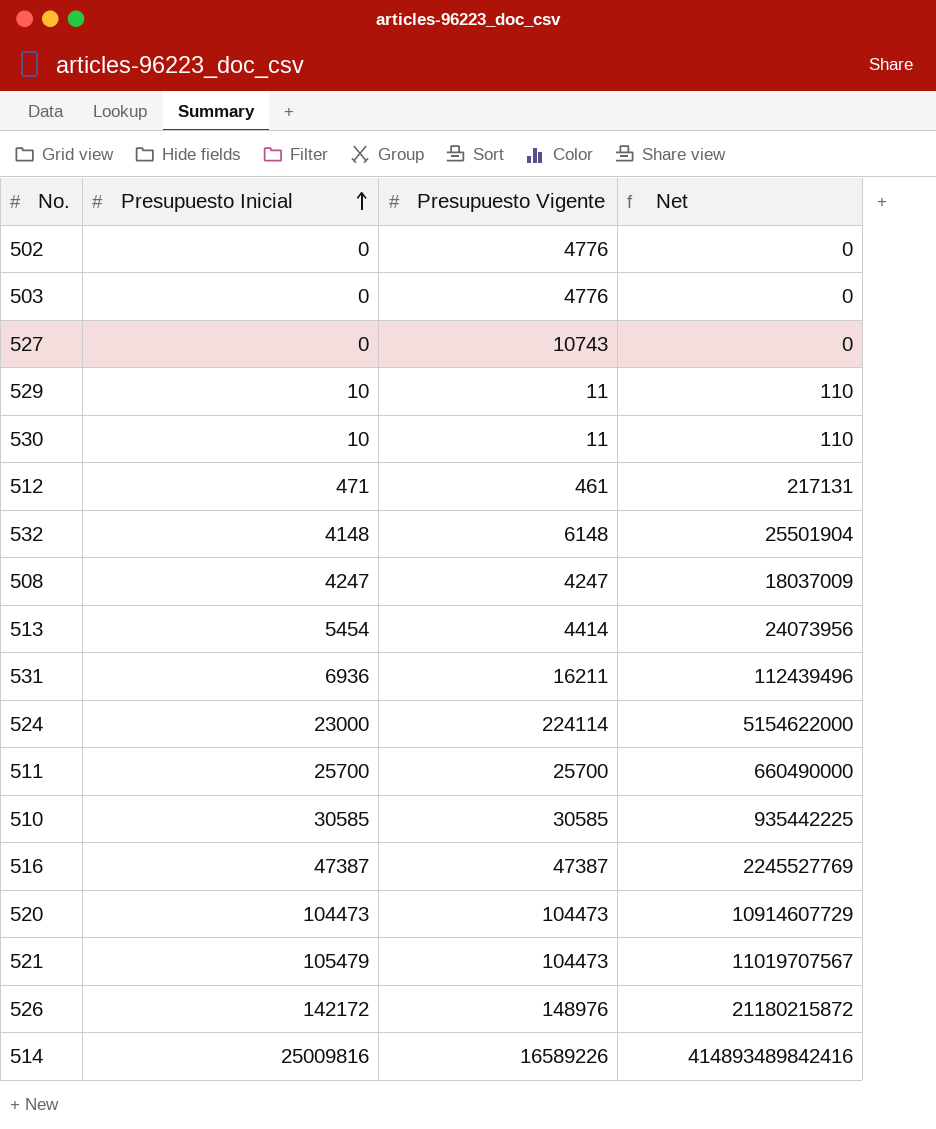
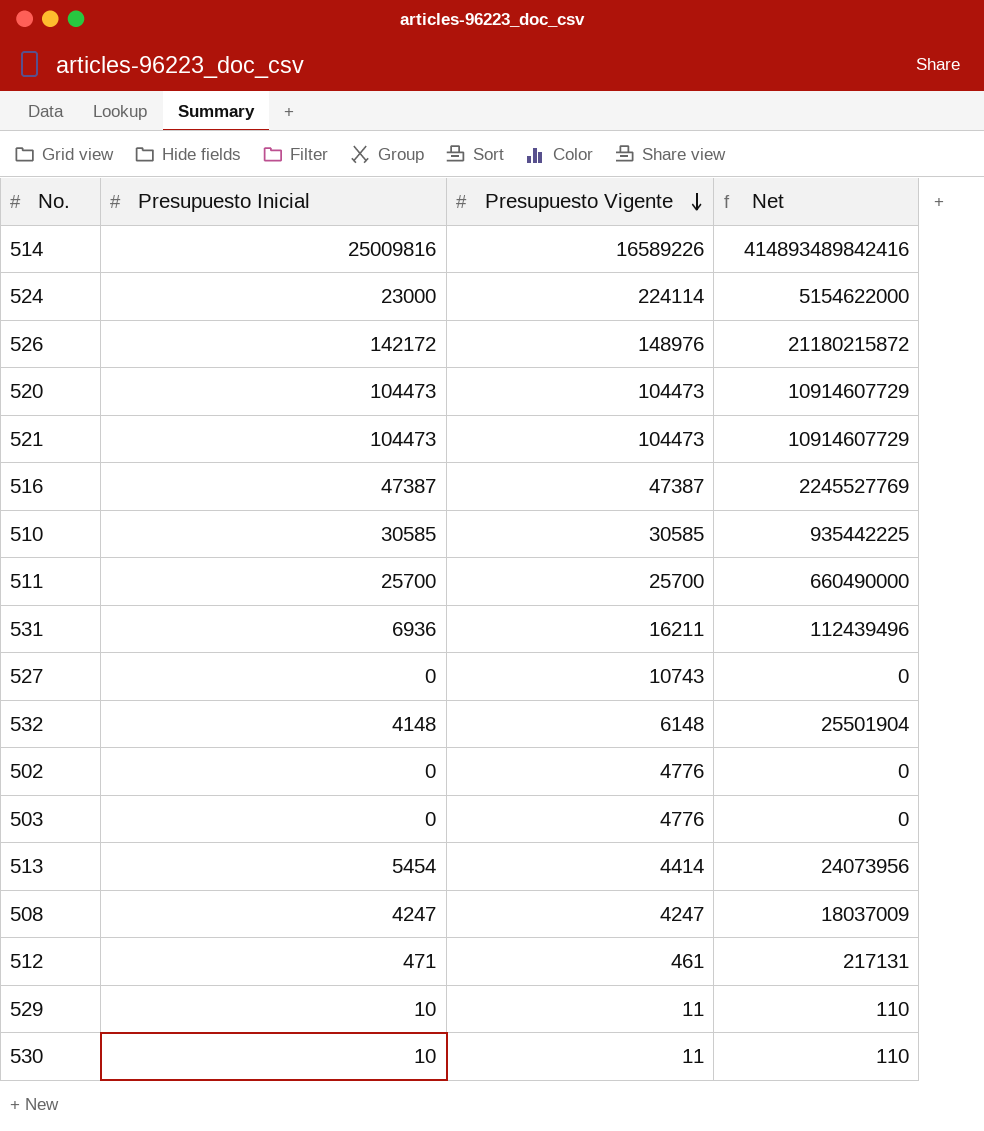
row order: Presupuesto Inicial ascending -> Presupuesto Vigente descending
521 | Presupuesto Inicial: 105479 -> 104473
521 | Net: 11019707567 -> 10914607729

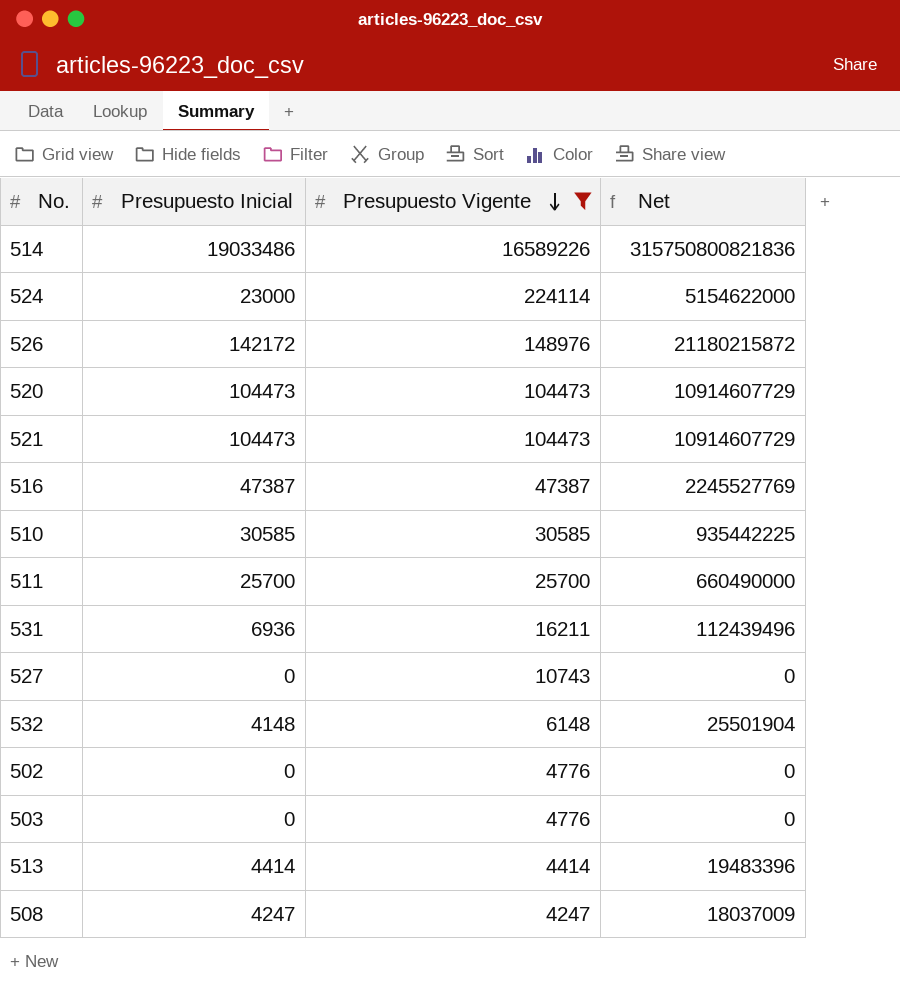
filter: none -> Presupuesto Vigente >= 4247
514 | Presupuesto Inicial: 25009816 -> 19033486
514 | Net: 414893489842416 -> 315750800821836
513 | Presupuesto Inicial: 5454 -> 4414
513 | Net: 24073956 -> 19483396

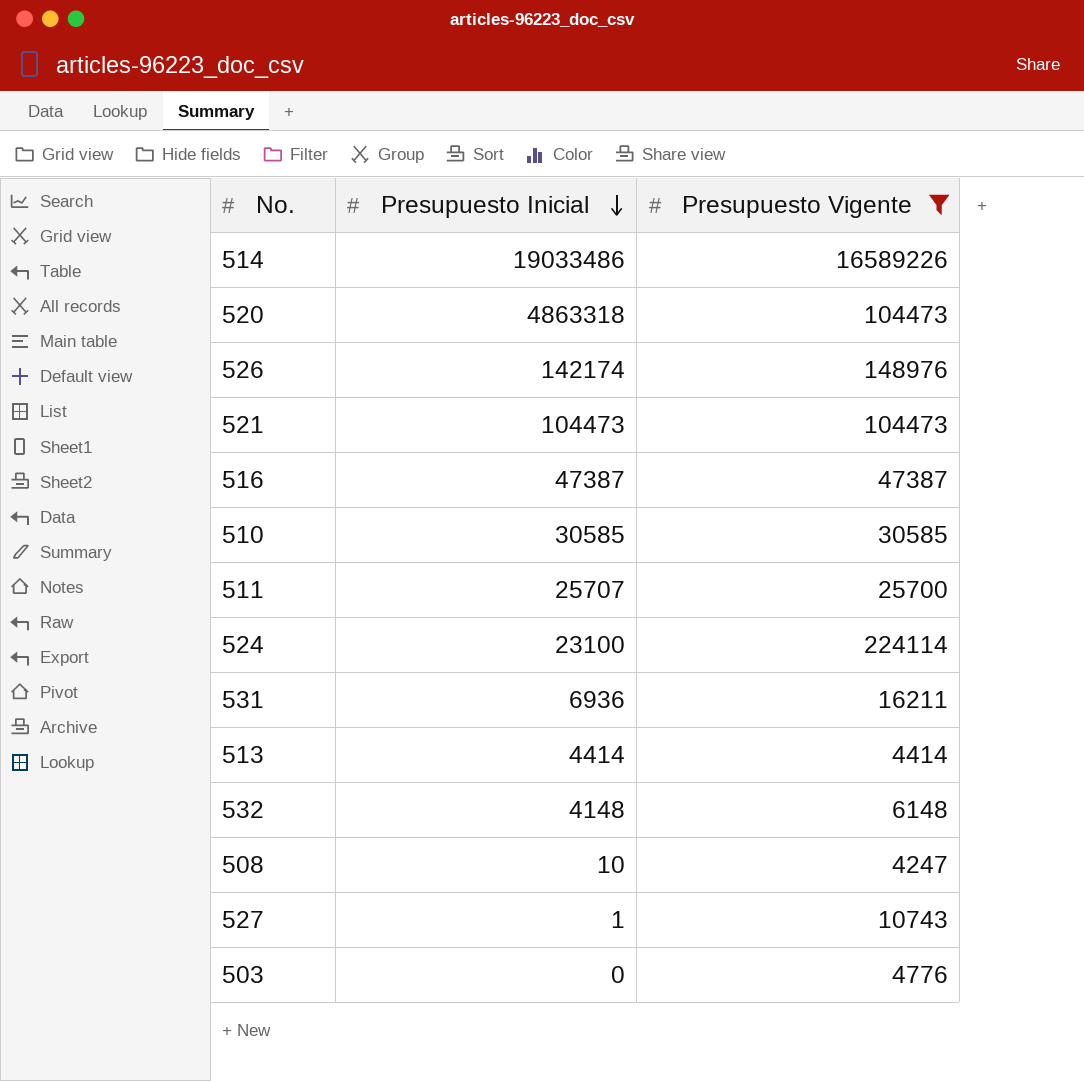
row order: Presupuesto Vigente descending -> Presupuesto Inicial descending
column Net | formula: [Presupuesto Inicial] * [Presupuesto Vigente] -> none
row 502: 0 | 4776 | 0 -> none
520 | Presupuesto Inicial: 104473 -> 4863318
526 | Presupuesto Inicial: 142172 -> 142174
511 | Presupuesto Inicial: 25700 -> 25707
524 | Presupuesto Inicial: 23000 -> 23100
508 | Presupuesto Inicial: 4247 -> 10
527 | Presupuesto Inicial: 0 -> 1

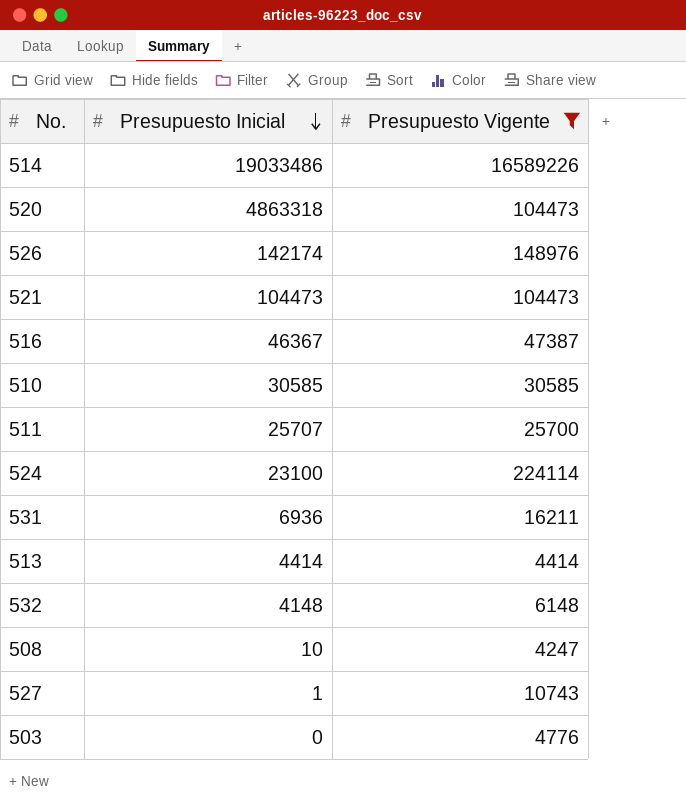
516 | Presupuesto Inicial: 47387 -> 46367

